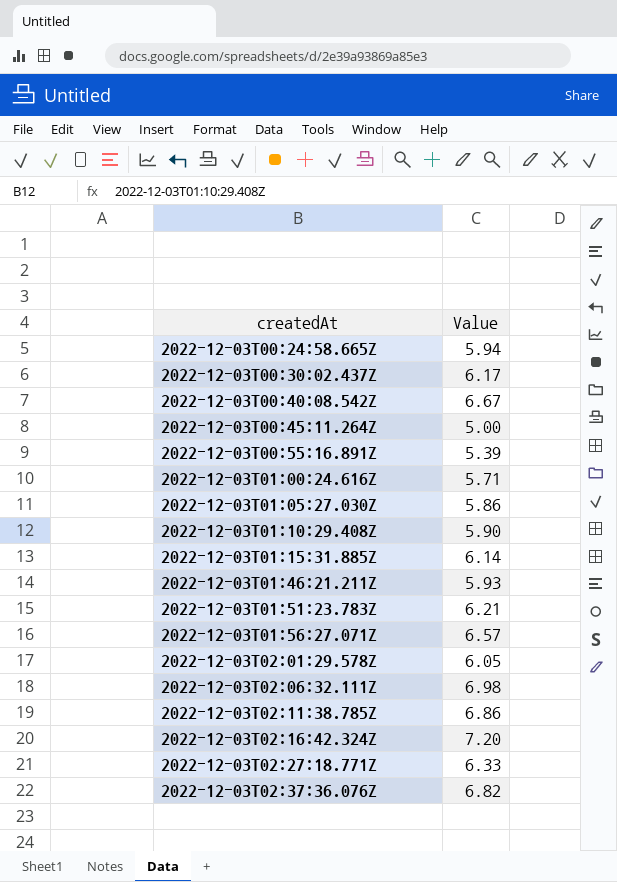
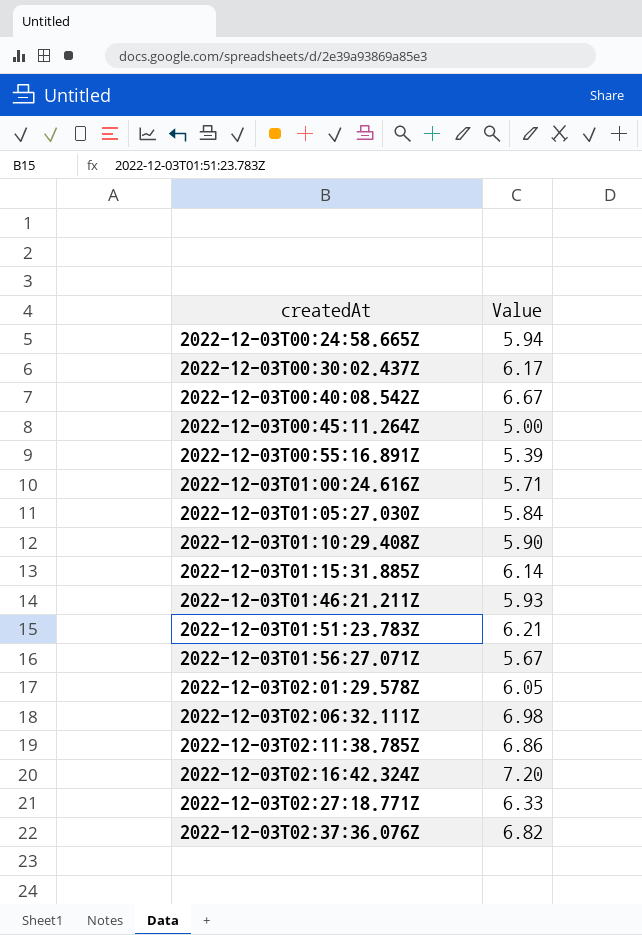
2022-12-03T01:05:27.030Z | Value: 5.86 -> 5.84
2022-12-03T01:56:27.071Z | Value: 6.57 -> 5.67

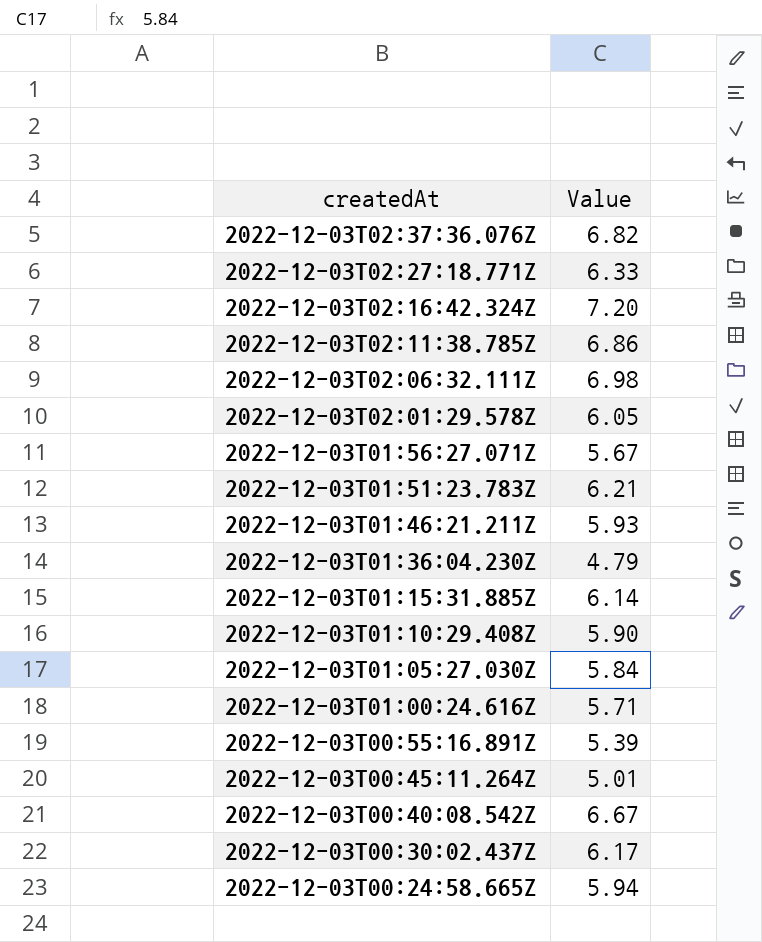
row order: createdAt ascending -> createdAt descending
row 2022-12-03T01:36:04.230Z: none -> 4.79
2022-12-03T00:45:11.264Z | Value: 5.00 -> 5.01

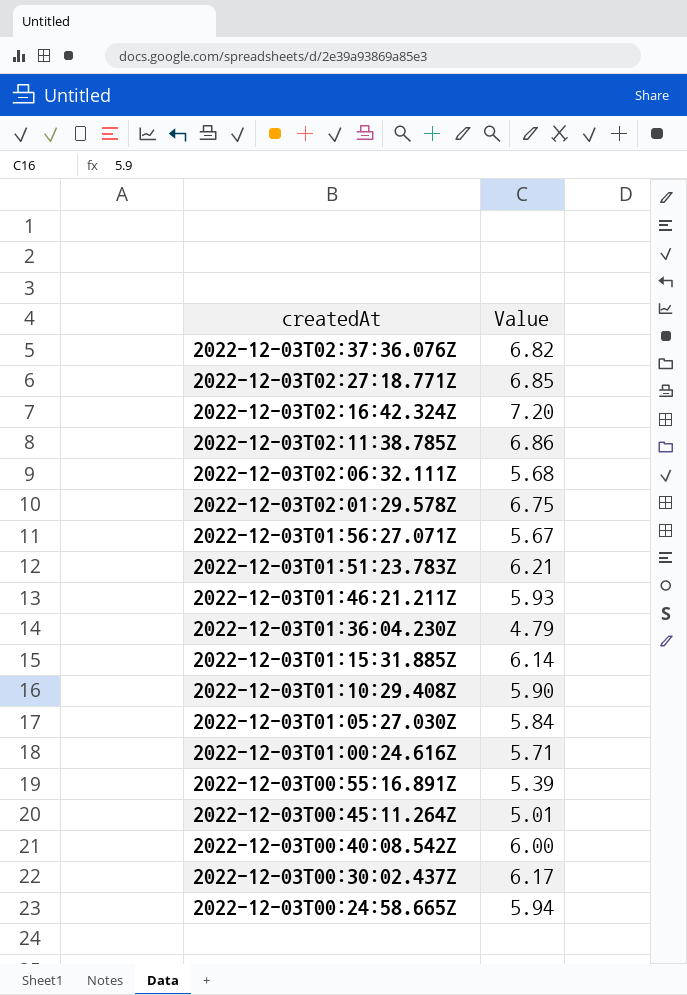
2022-12-03T02:27:18.771Z | Value: 6.33 -> 6.85
2022-12-03T02:06:32.111Z | Value: 6.98 -> 5.68
2022-12-03T02:01:29.578Z | Value: 6.05 -> 6.75
2022-12-03T00:40:08.542Z | Value: 6.67 -> 6.00

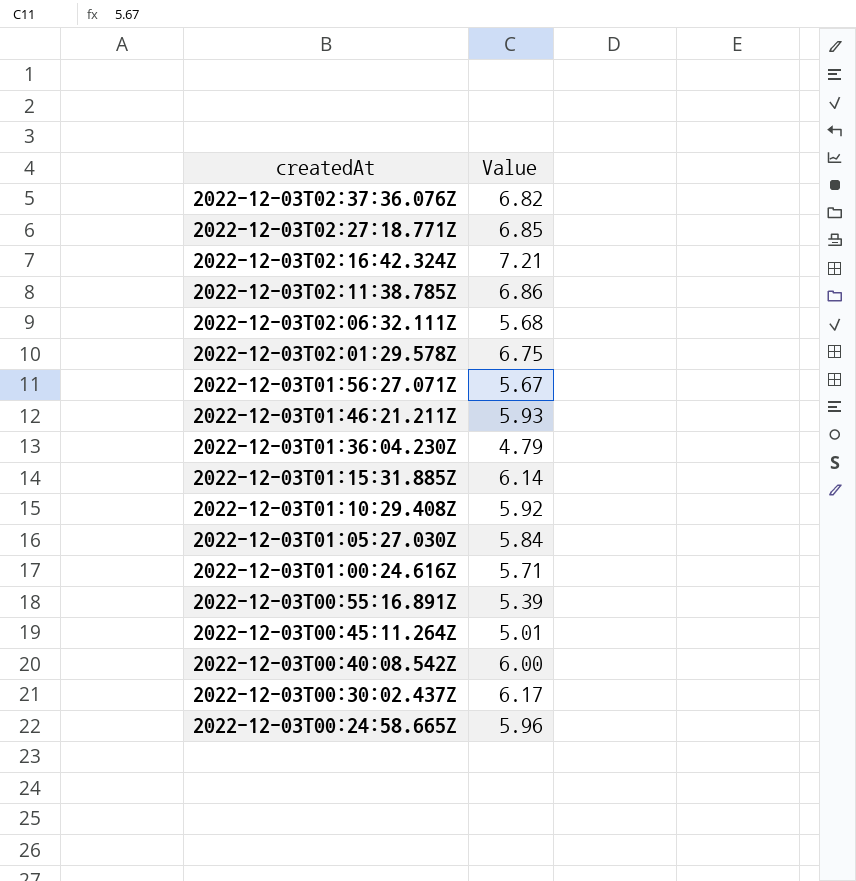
row 2022-12-03T01:51:23.783Z: 6.21 -> none
2022-12-03T02:16:42.324Z | Value: 7.20 -> 7.21
2022-12-03T01:10:29.408Z | Value: 5.90 -> 5.92
2022-12-03T00:24:58.665Z | Value: 5.94 -> 5.96

